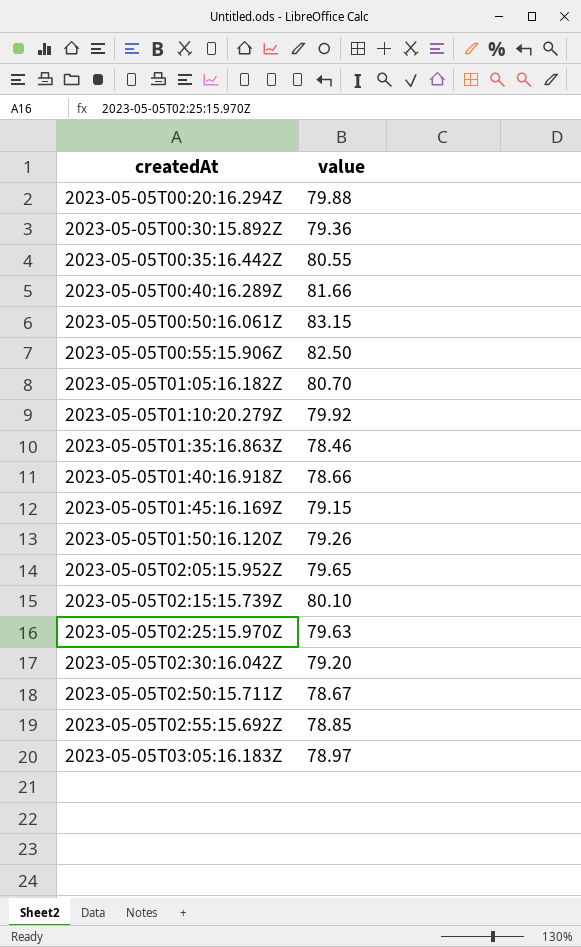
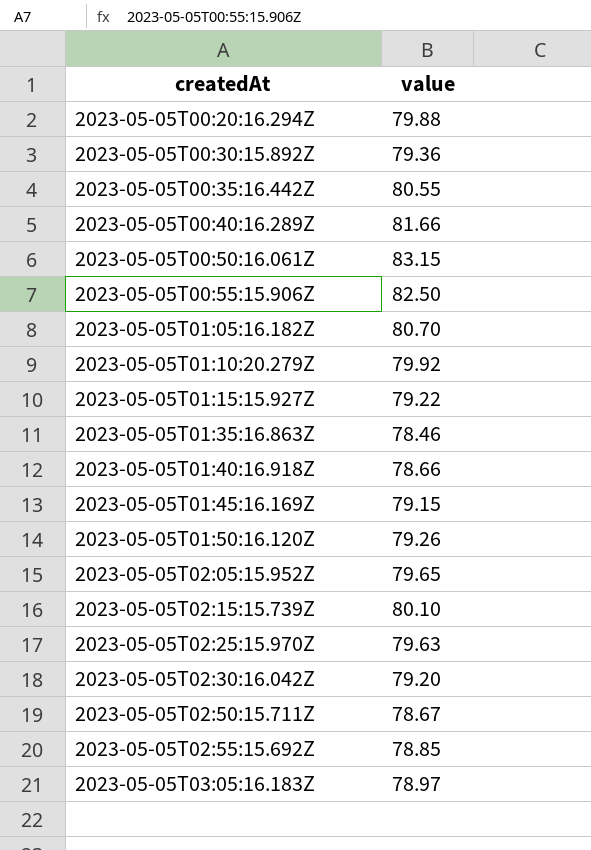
row 2023-05-05T01:15:15.927Z: none -> 79.22

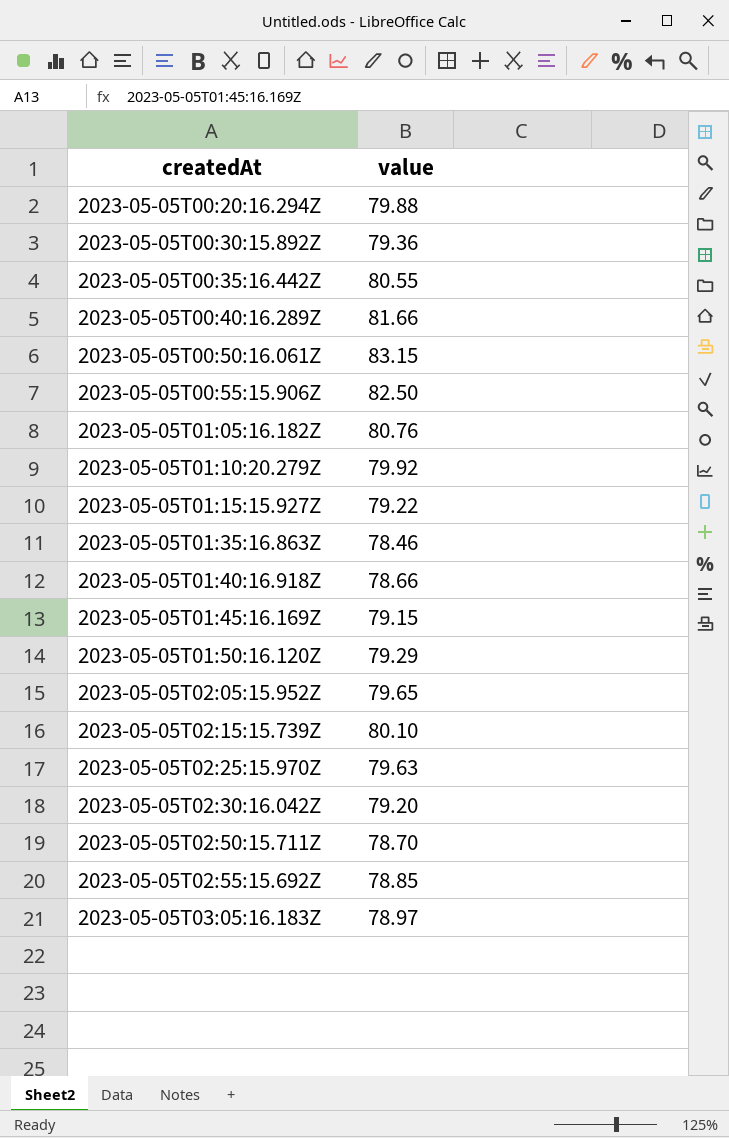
2023-05-05T01:05:16.182Z | value: 80.70 -> 80.76
2023-05-05T01:50:16.120Z | value: 79.26 -> 79.29
2023-05-05T02:50:15.711Z | value: 78.67 -> 78.70

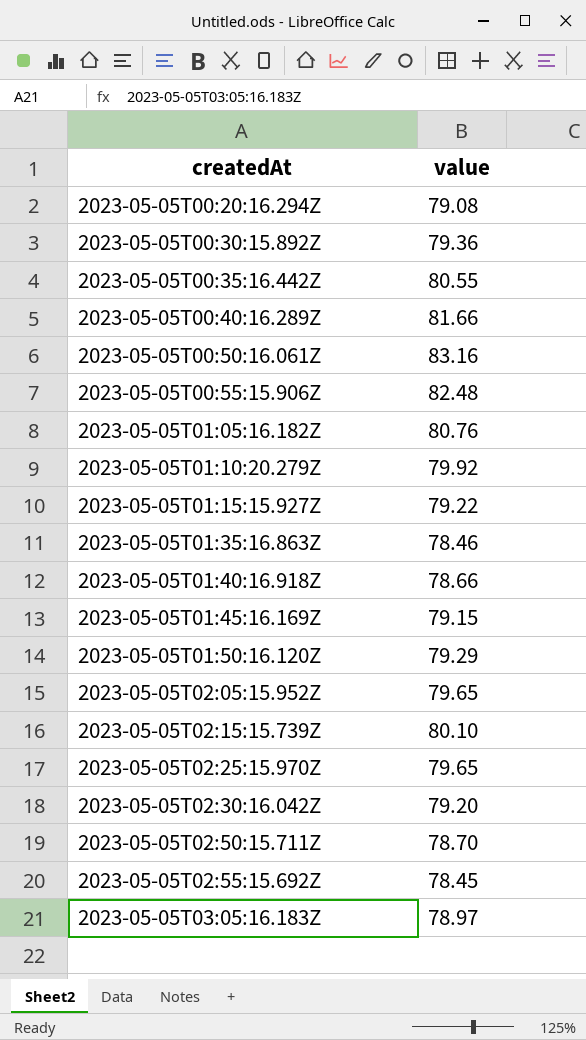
2023-05-05T00:20:16.294Z | value: 79.88 -> 79.08
2023-05-05T00:50:16.061Z | value: 83.15 -> 83.16
2023-05-05T00:55:15.906Z | value: 82.50 -> 82.48
2023-05-05T02:25:15.970Z | value: 79.63 -> 79.65
2023-05-05T02:55:15.692Z | value: 78.85 -> 78.45

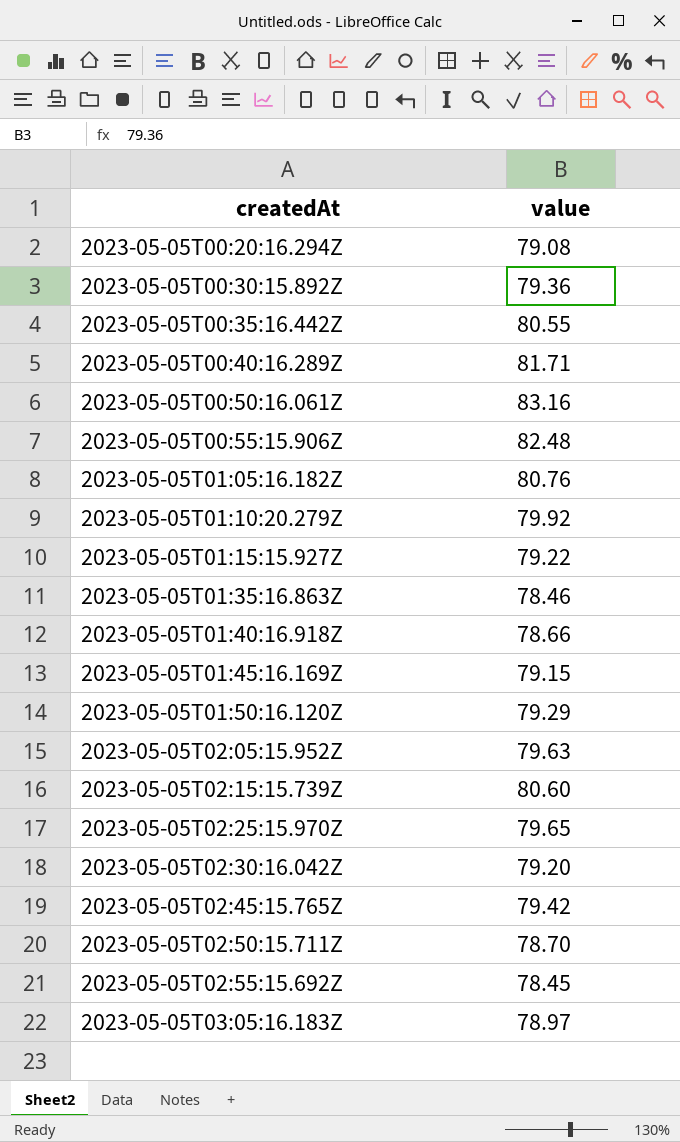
2023-05-05T00:40:16.289Z | value: 81.66 -> 81.71
2023-05-05T02:05:15.952Z | value: 79.65 -> 79.63
2023-05-05T02:15:15.739Z | value: 80.10 -> 80.60
row 2023-05-05T02:45:15.765Z: none -> 79.42

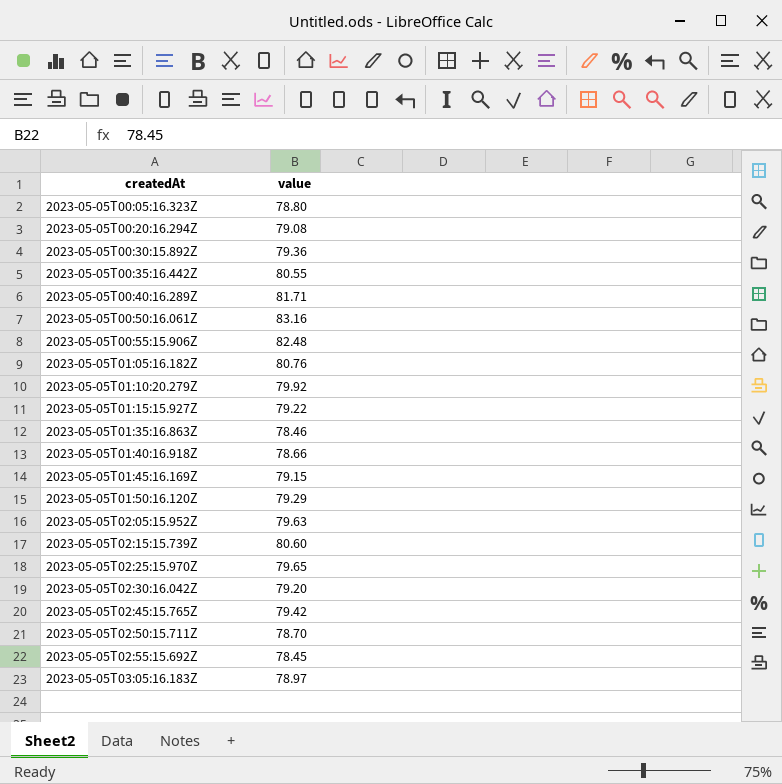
row 2023-05-05T00:05:16.323Z: none -> 78.80

